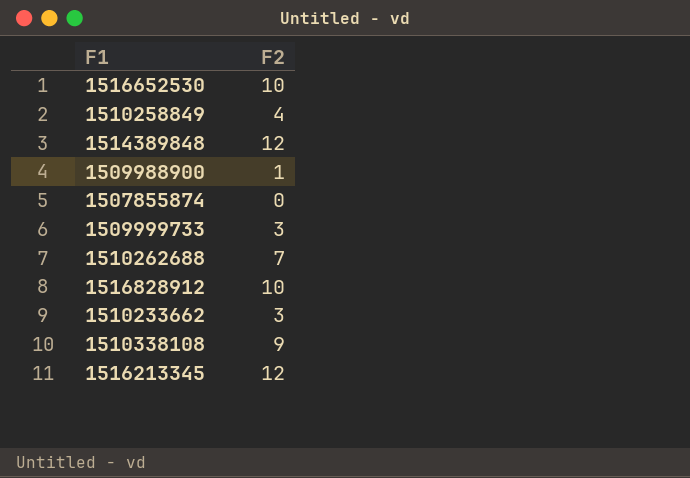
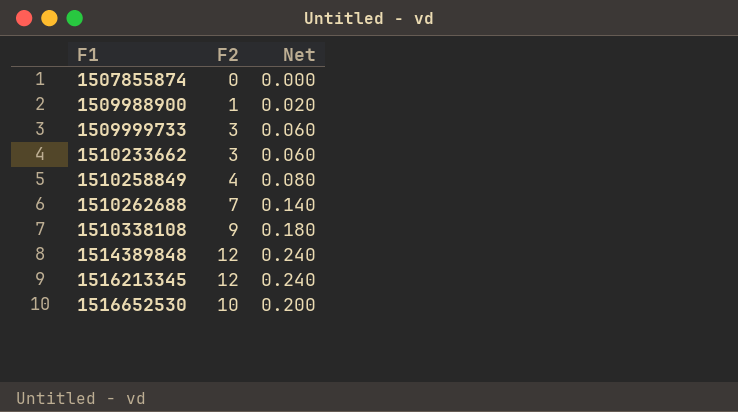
row order: none -> F1 ascending
column Net | formula: none -> [F2] * 0.02
row 1516828912: 10 -> none

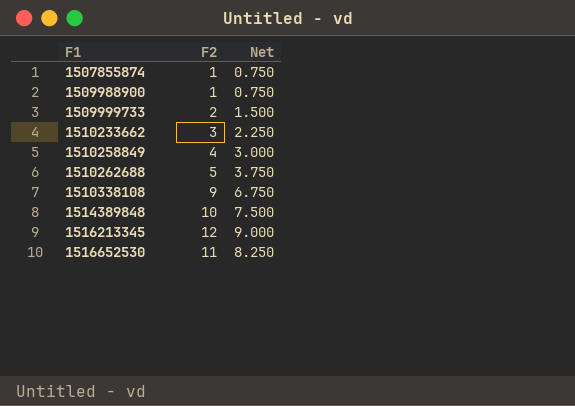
column Net | formula: [F2] * 0.02 -> [F2] * 0.75
1507855874 | F2: 0 -> 1
1509999733 | F2: 3 -> 2
1510262688 | F2: 7 -> 5
1514389848 | F2: 12 -> 10
1516652530 | F2: 10 -> 11

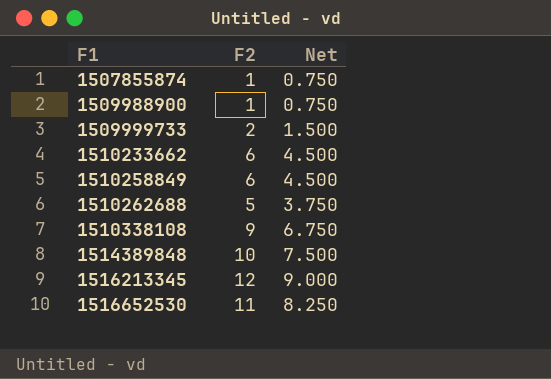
1510233662 | F2: 3 -> 6
1510233662 | Net: 2.250 -> 4.500
1510258849 | F2: 4 -> 6
1510258849 | Net: 3.000 -> 4.500

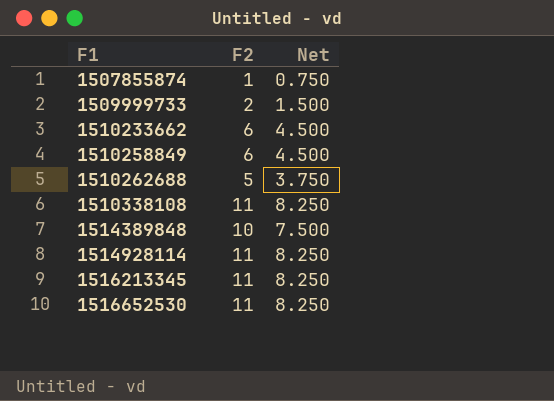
row 1509988900: 1 | 0.750 -> none
1510338108 | F2: 9 -> 11
1510338108 | Net: 6.750 -> 8.250
row 1514928114: none -> 11 | 8.250
1516213345 | F2: 12 -> 11
1516213345 | Net: 9.000 -> 8.250

